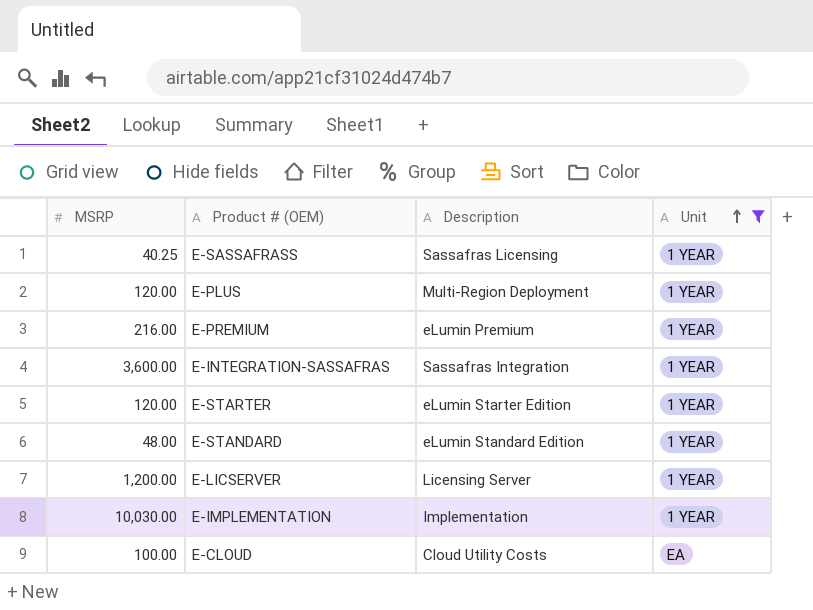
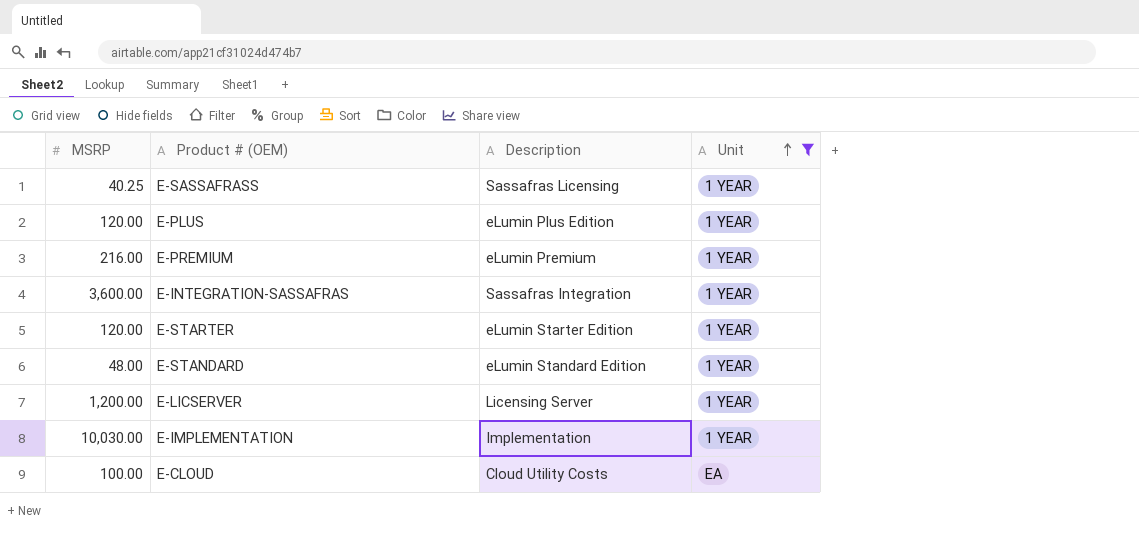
E-PLUS | Description: Multi-Region Deployment -> eLumin Plus Edition

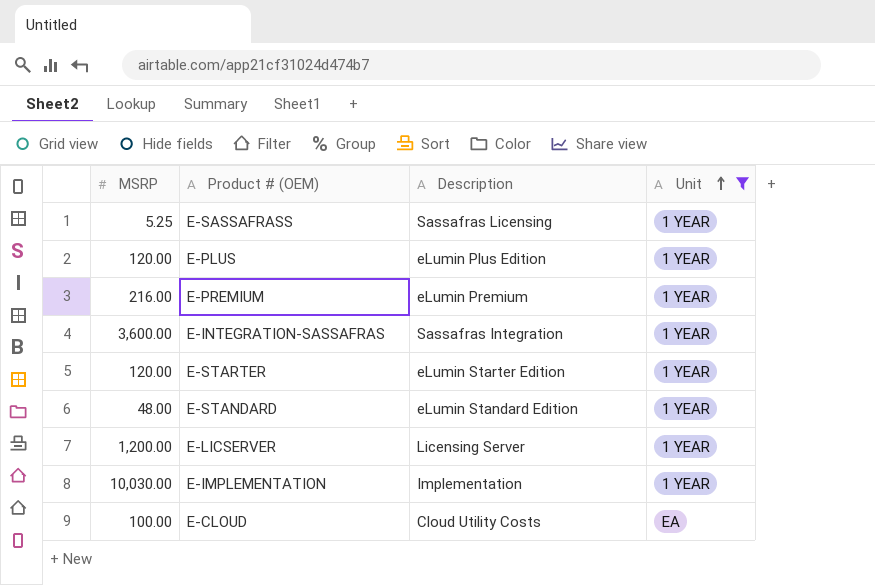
E-SASSAFRASS | MSRP: 40.25 -> 5.25

